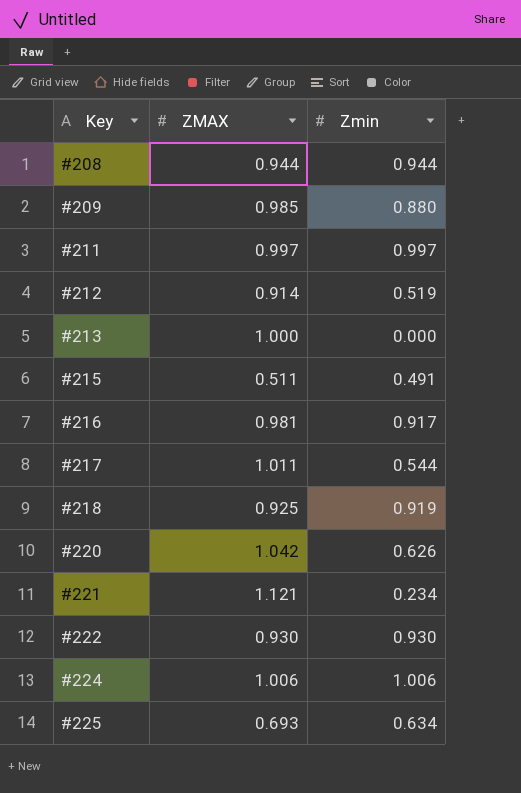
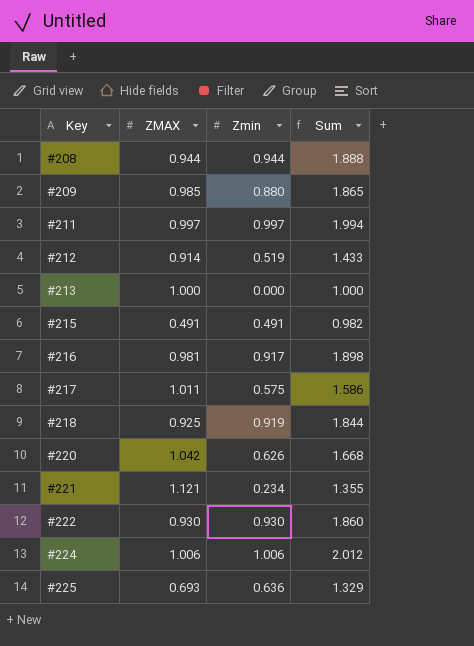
column Sum | formula: none -> [ZMAX] + [Zmin]
#215 | ZMAX: 0.511 -> 0.491
#217 | Zmin: 0.544 -> 0.575
#225 | Zmin: 0.634 -> 0.636

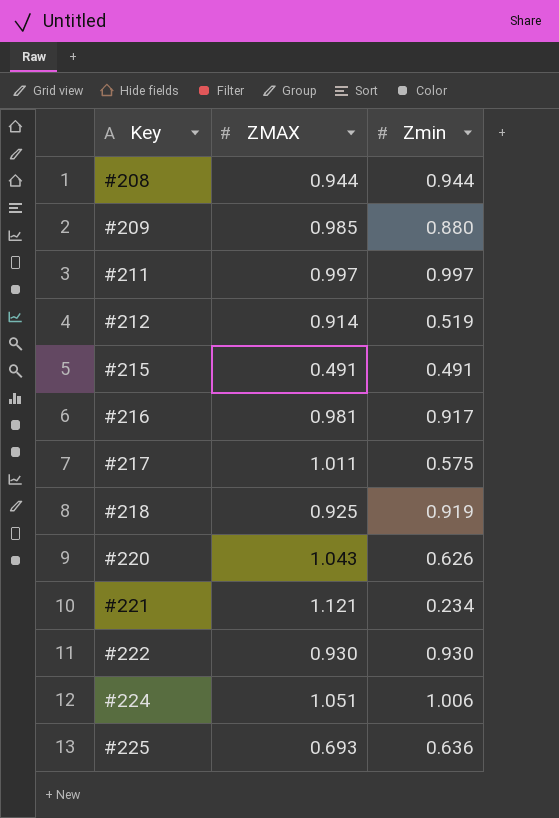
column Sum | formula: [ZMAX] + [Zmin] -> none
row #213: 1.000 | 0.000 | 1.000 -> none
#220 | ZMAX: 1.042 -> 1.043
#224 | ZMAX: 1.006 -> 1.051

